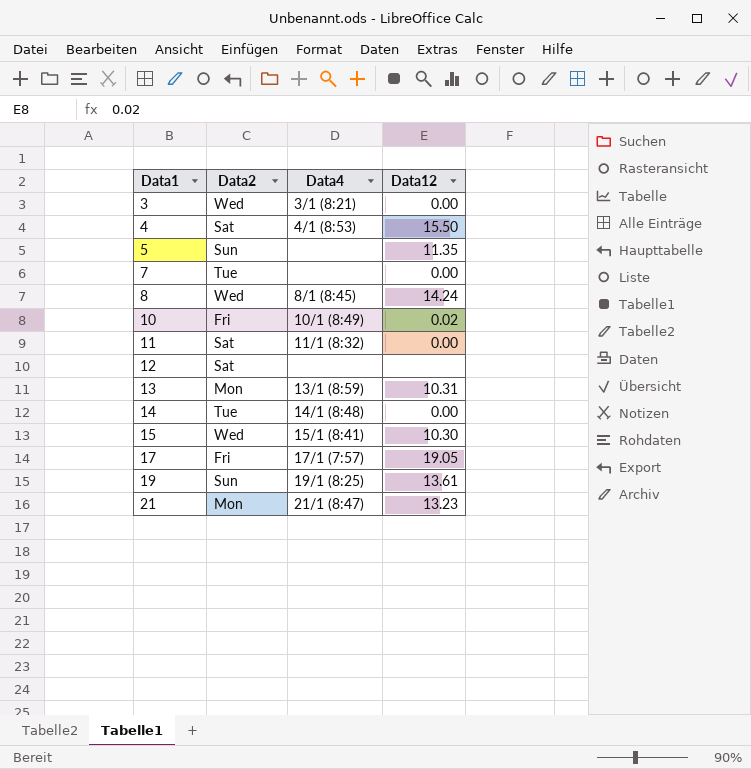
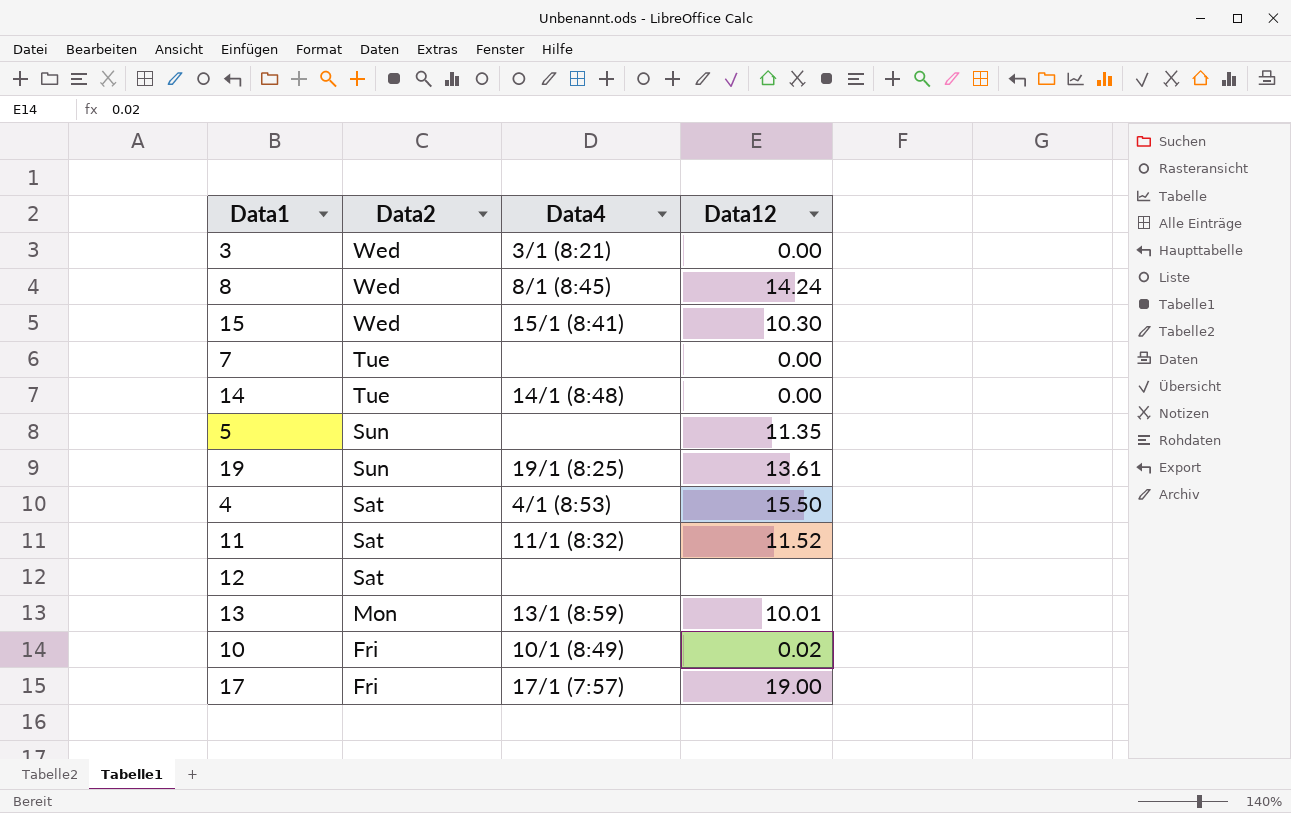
row order: Data1 ascending -> Data2 descending
row 21: Mon | 21/1 (8:47) | 13.23 -> none
11 | Data12: 0.00 -> 11.52
13 | Data12: 10.31 -> 10.01
17 | Data12: 19.05 -> 19.00

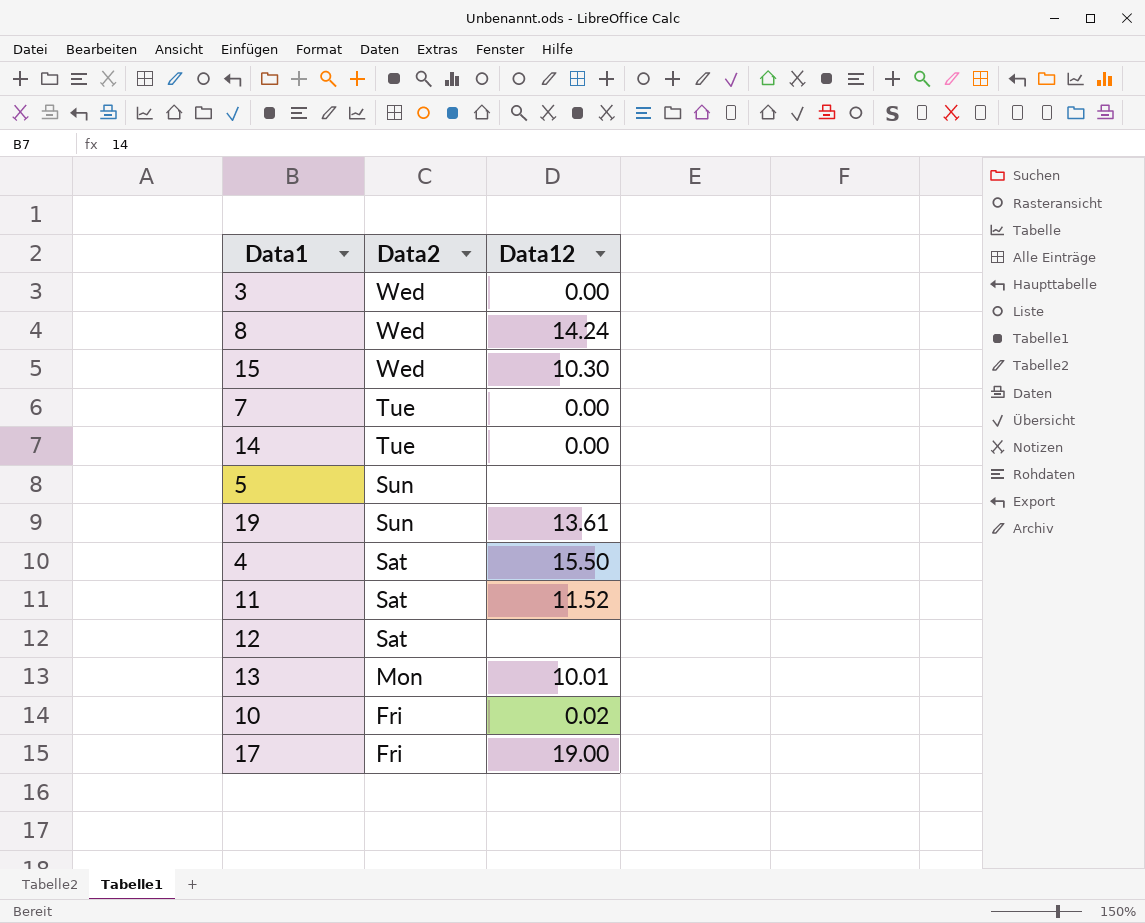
column Data4 | position: 3 -> none
5 | Data12: 11.35 -> none

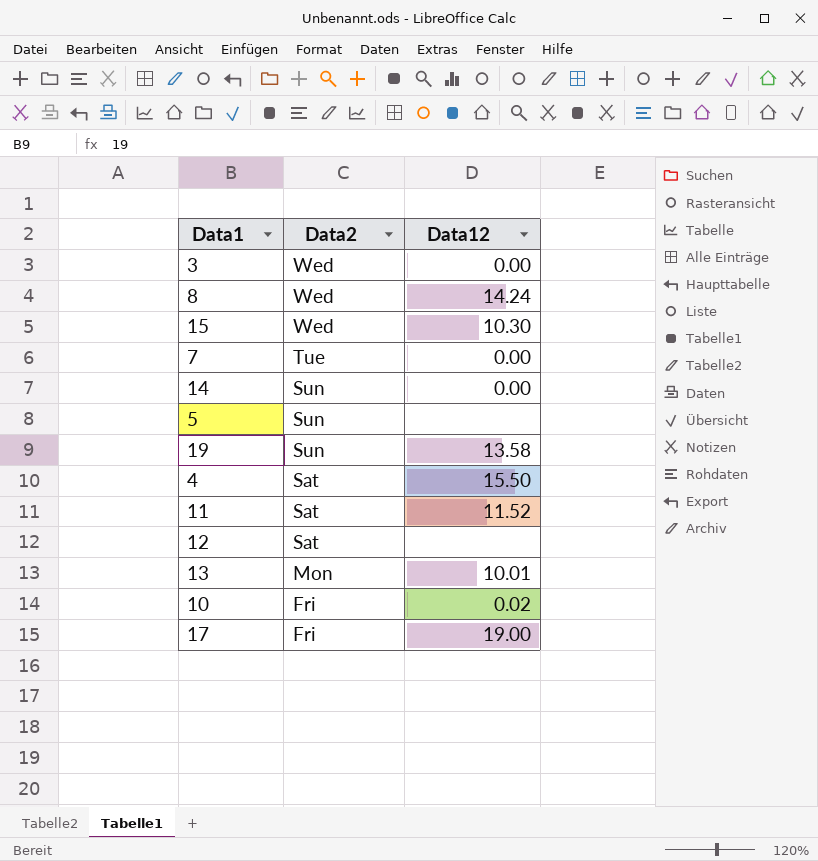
14 | Data2: Tue -> Sun
19 | Data12: 13.61 -> 13.58

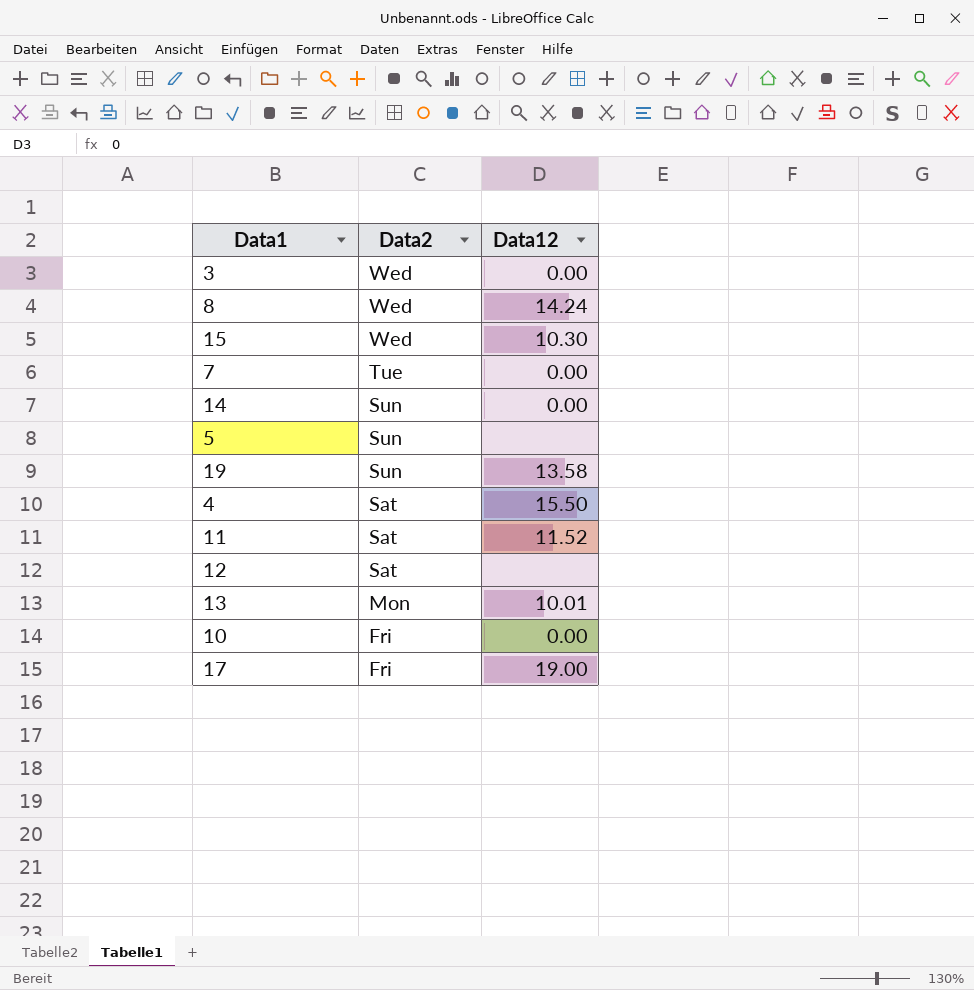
10 | Data12: 0.02 -> 0.00

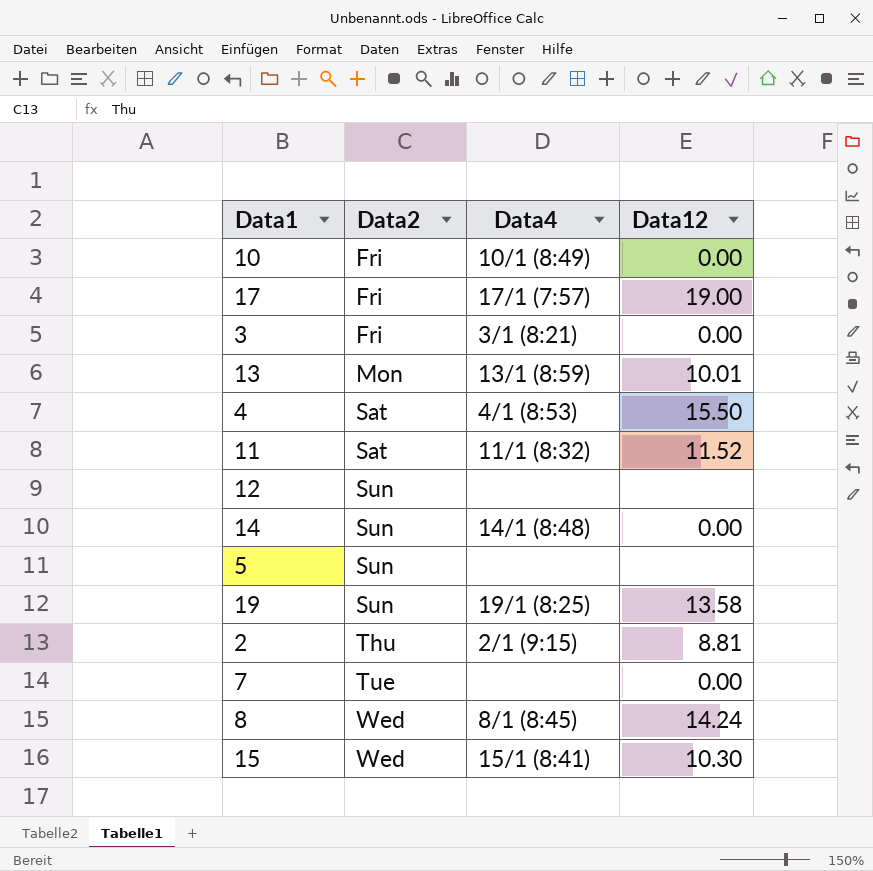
row order: Data2 descending -> Data2 ascending
column Data4 | position: none -> 3
3 | Data2: Wed -> Fri
12 | Data2: Sat -> Sun
row 2: none -> Thu | 2/1 (9:15) | 8.81

